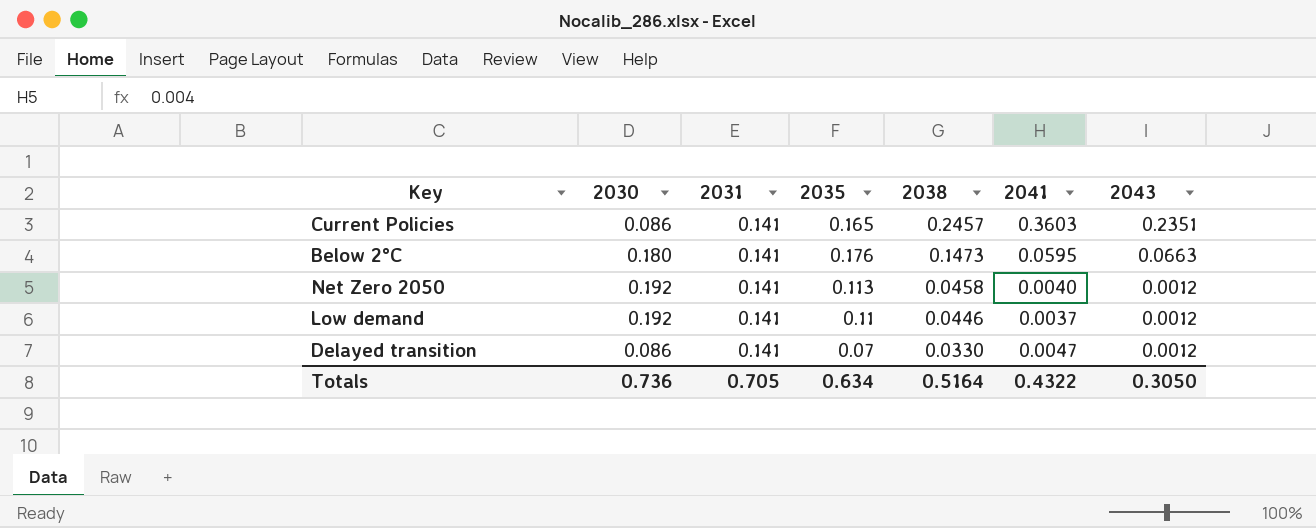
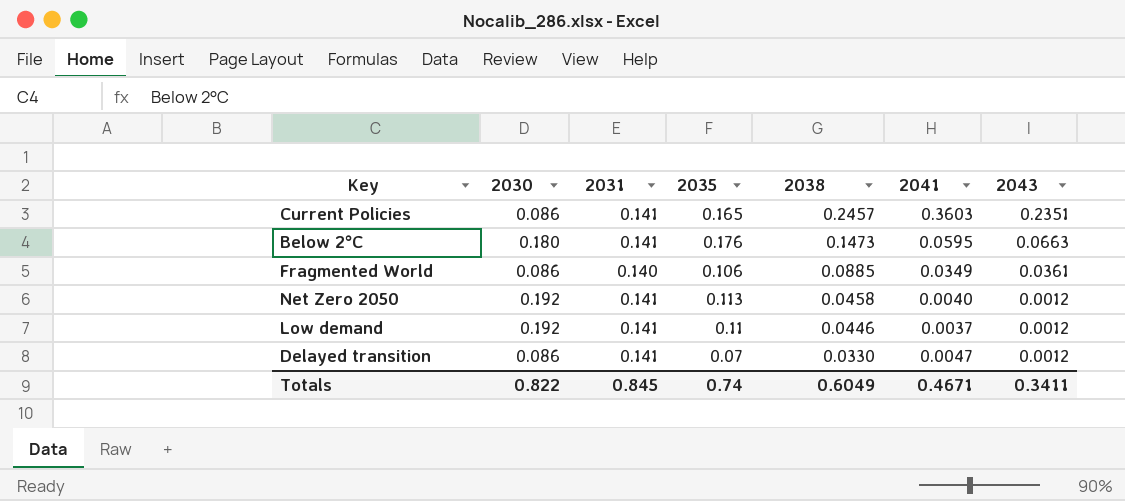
row Fragmented World: none -> 0.086 | 0.140 | 0.106 | 0.0885 | 0.0349 | 0.0361
Totals | 2030: 0.736 -> 0.822
Totals | 2031: 0.705 -> 0.845
Totals | 2035: 0.634 -> 0.74
Totals | 2038: 0.5164 -> 0.6049
Totals | 2041: 0.4322 -> 0.4671
Totals | 2043: 0.3050 -> 0.3411

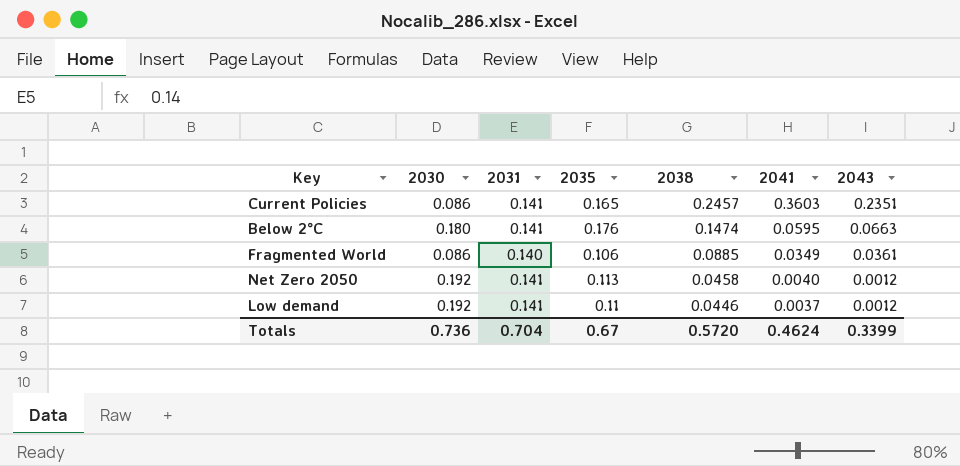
row Delayed transition: 0.086 | 0.141 | 0.07 | 0.0330 | 0.0047 | 0.0012 -> none
Below 2°C | 2038: 0.1473 -> 0.1474
Totals | 2030: 0.822 -> 0.736
Totals | 2031: 0.845 -> 0.704
Totals | 2035: 0.74 -> 0.67
Totals | 2038: 0.6049 -> 0.5720
Totals | 2041: 0.4671 -> 0.4624
Totals | 2043: 0.3411 -> 0.3399

